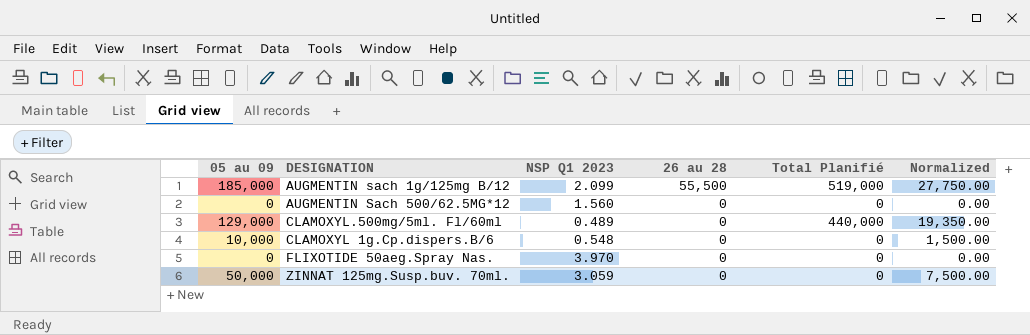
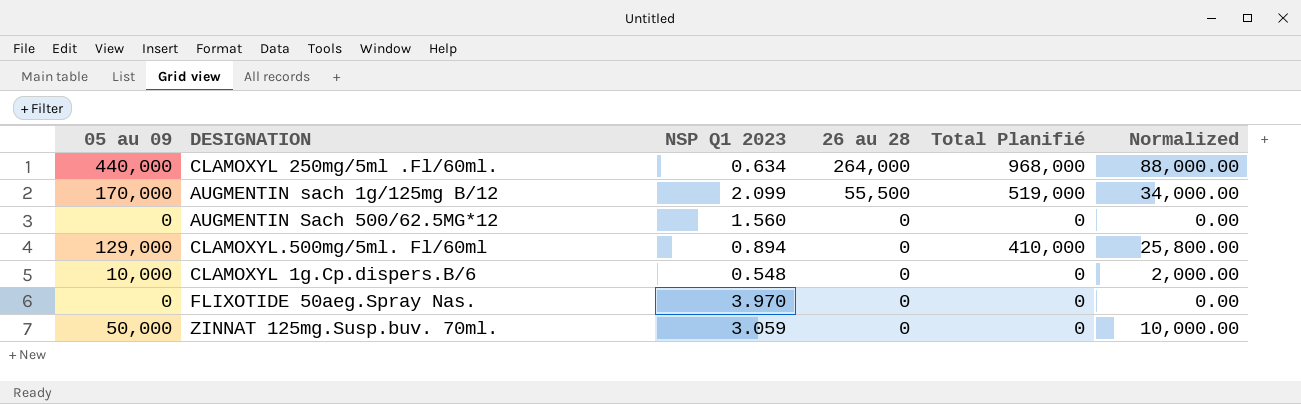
column Normalized | formula: [05 au 09] * 0.15 -> [05 au 09] * 0.2
row CLAMOXYL 250mg/5ml .Fl/60ml.: none -> 440,000 | 0.634 | 264,000 | 968,000 | 88,000.00
AUGMENTIN sach 1g/125mg B/12 | 05 au 09: 185,000 -> 170,000
CLAMOXYL.500mg/5ml. Fl/60ml | NSP Q1 2023: 0.489 -> 0.894
CLAMOXYL.500mg/5ml. Fl/60ml | Total Planifié: 440,000 -> 410,000

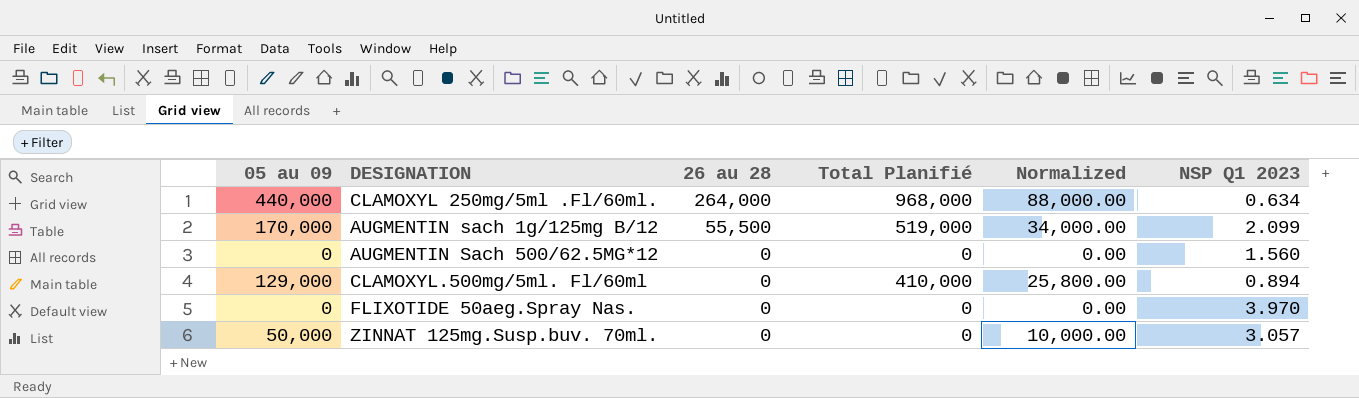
column NSP Q1 2023 | position: 3 -> 6
row CLAMOXYL 1g.Cp.dispers.B/6: 10,000 | 0.548 | 0 | 0 | 2,000.00 -> none
ZINNAT 125mg.Susp.buv. 70ml. | NSP Q1 2023: 3.059 -> 3.057

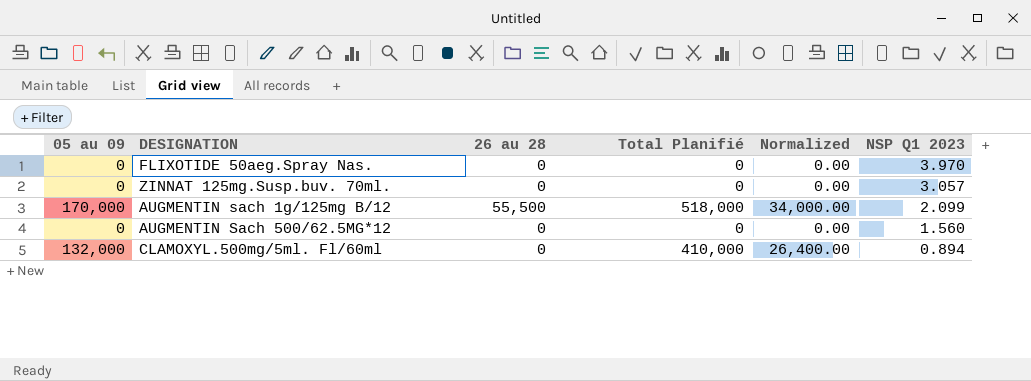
row order: 26 au 28 descending -> NSP Q1 2023 descending
row CLAMOXYL 250mg/5ml .Fl/60ml.: 440,000 | 264,000 | 968,000 | 88,000.00 | 0.634 -> none
ZINNAT 125mg.Susp.buv. 70ml. | 05 au 09: 50,000 -> 0
ZINNAT 125mg.Susp.buv. 70ml. | Normalized: 10,000.00 -> 0.00
AUGMENTIN sach 1g/125mg B/12 | Total Planifié: 519,000 -> 518,000
CLAMOXYL.500mg/5ml. Fl/60ml | 05 au 09: 129,000 -> 132,000
CLAMOXYL.500mg/5ml. Fl/60ml | Normalized: 25,800.00 -> 26,400.00

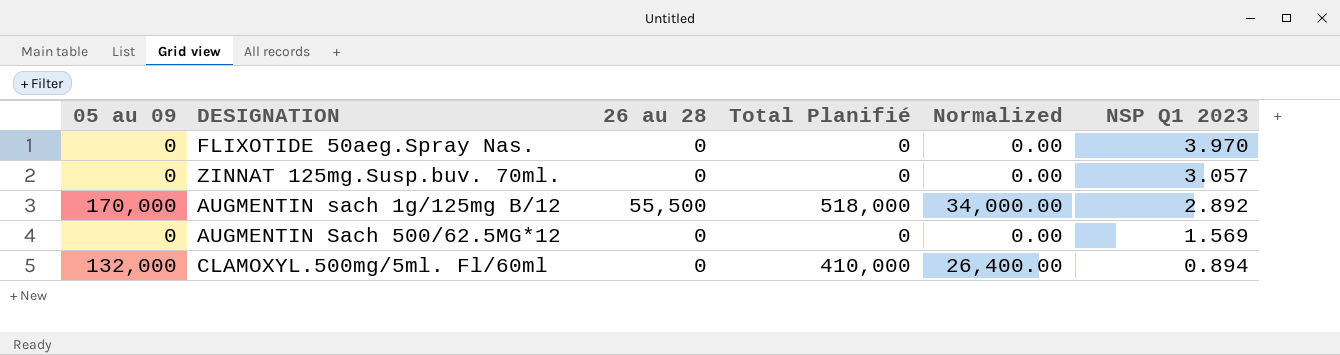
AUGMENTIN sach 1g/125mg B/12 | NSP Q1 2023: 2.099 -> 2.892
AUGMENTIN Sach 500/62.5MG*12 | NSP Q1 2023: 1.560 -> 1.569

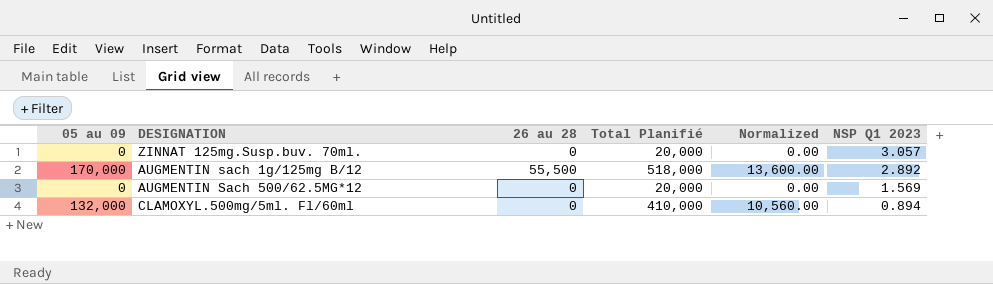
column Normalized | formula: [05 au 09] * 0.2 -> [05 au 09] * 0.08
row FLIXOTIDE 50aeg.Spray Nas.: 0 | 0 | 0 | 0.00 | 3.970 -> none
ZINNAT 125mg.Susp.buv. 70ml. | Total Planifié: 0 -> 20,000
AUGMENTIN Sach 500/62.5MG*12 | Total Planifié: 0 -> 20,000

